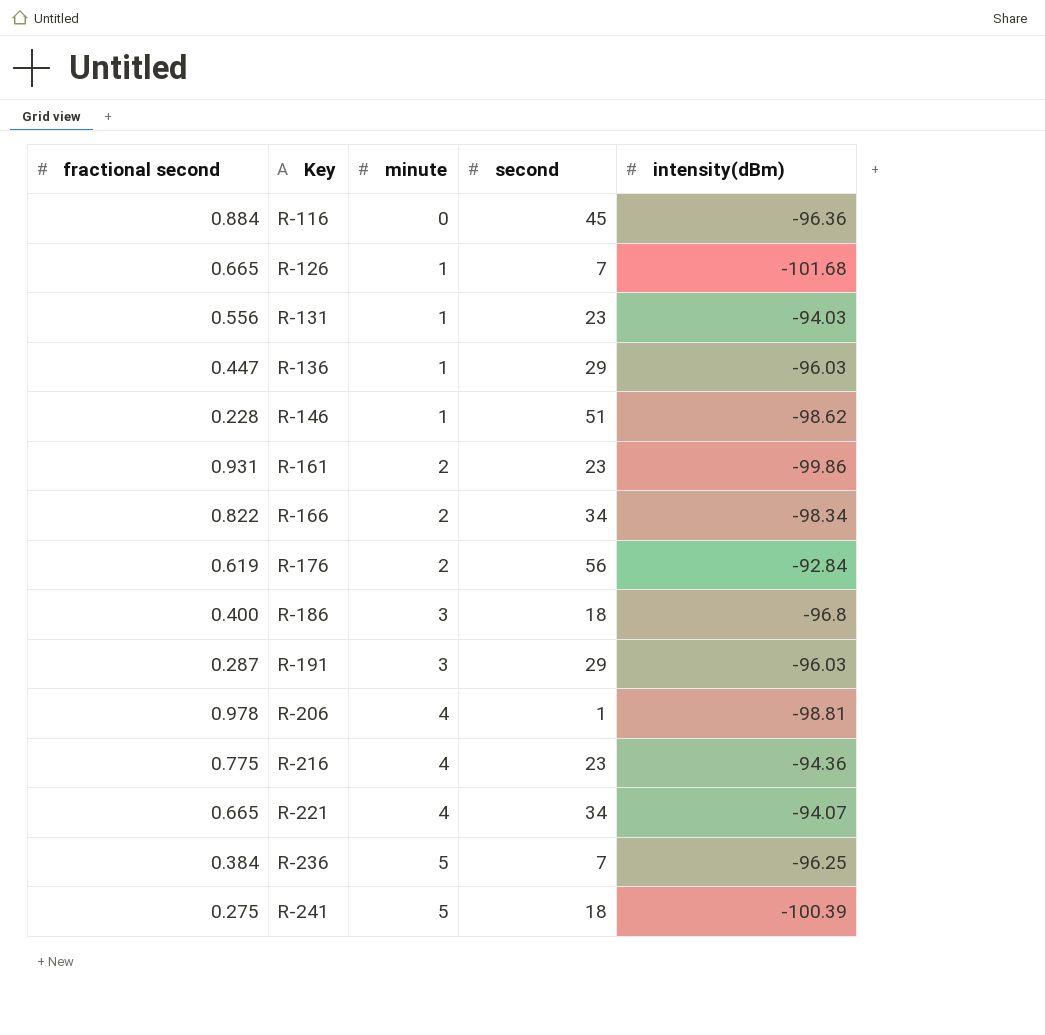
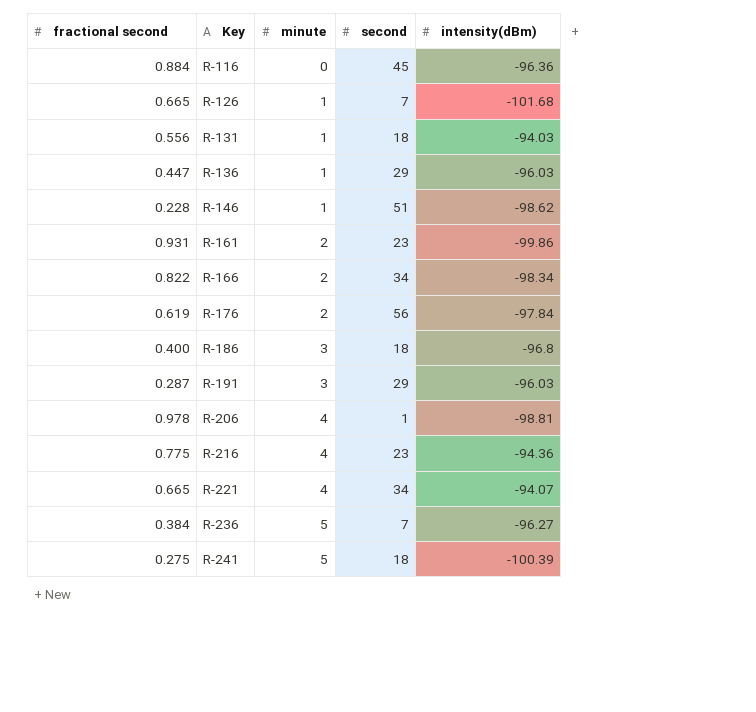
R-131 | second: 23 -> 18
R-176 | intensity(dBm): -92.84 -> -97.84
R-236 | intensity(dBm): -96.25 -> -96.27

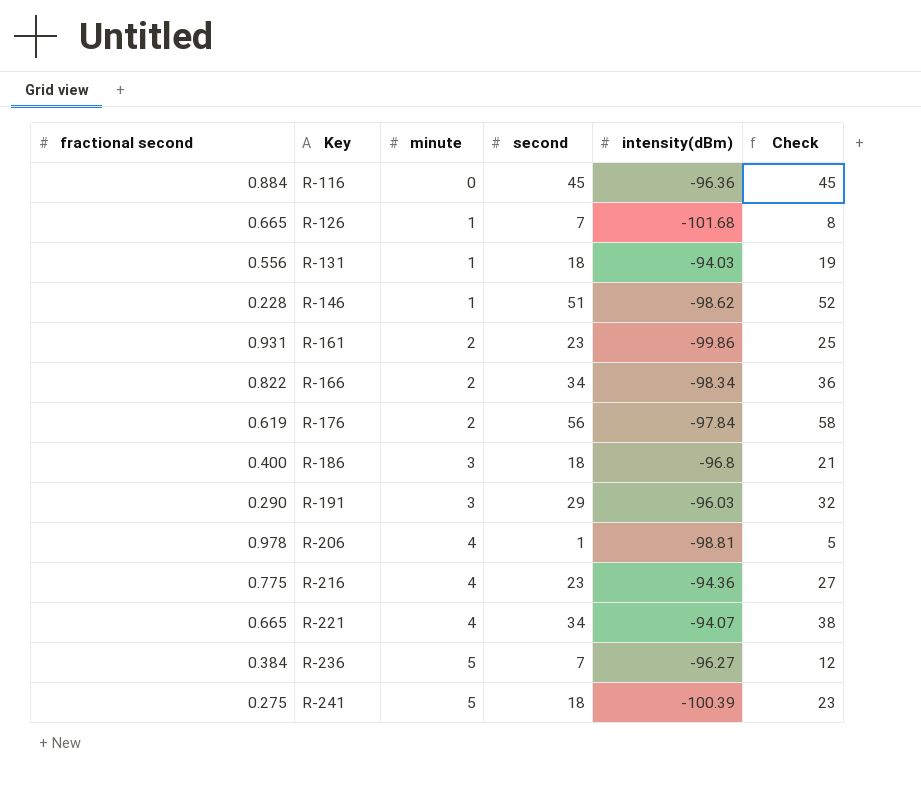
column Check | formula: none -> [minute] + [second]
row R-136: 0.447 | 1 | 29 | -96.03 -> none
R-191 | fractional second: 0.287 -> 0.290

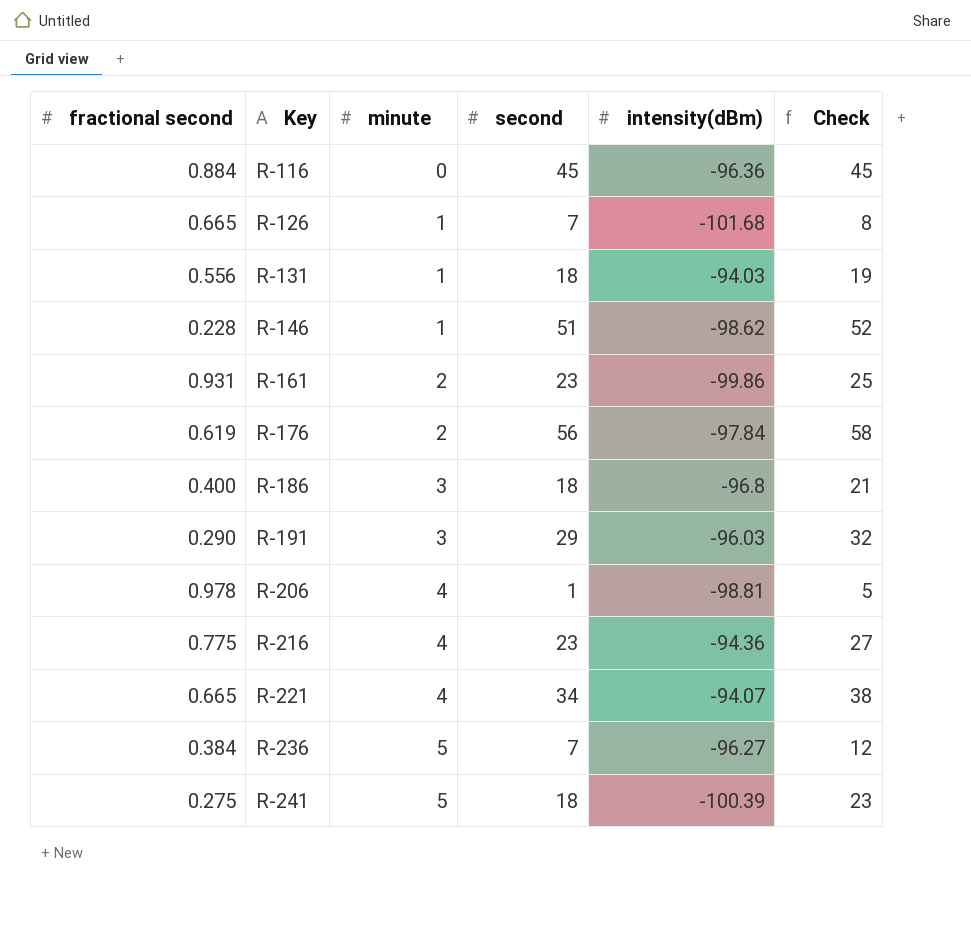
row R-166: 0.822 | 2 | 34 | -98.34 | 36 -> none

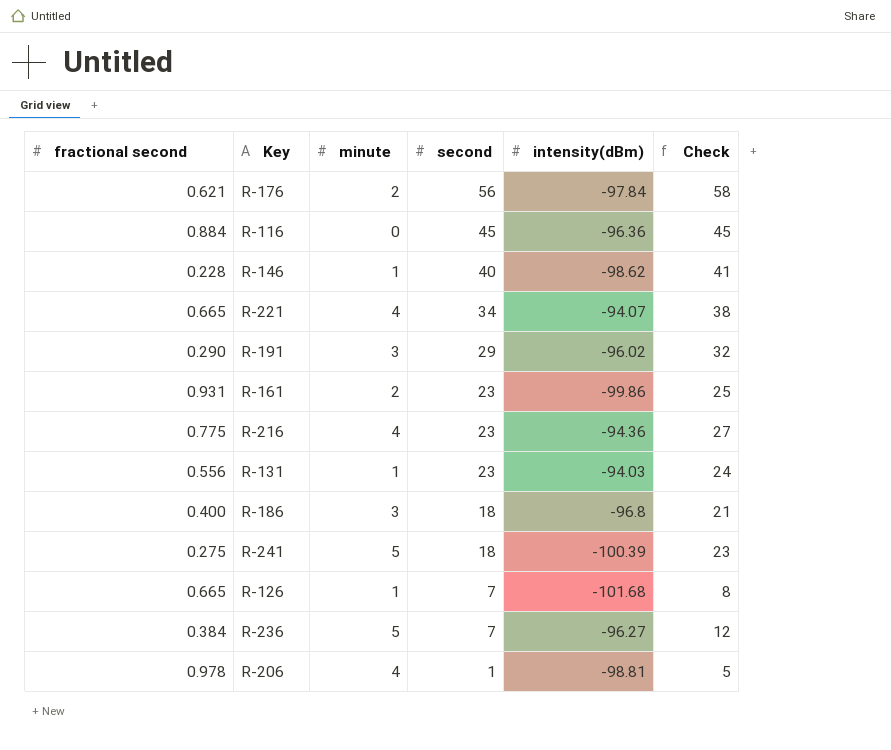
row order: Key ascending -> second descending
R-176 | fractional second: 0.619 -> 0.621
R-146 | second: 51 -> 40
R-146 | Check: 52 -> 41
R-191 | intensity(dBm): -96.03 -> -96.02
R-131 | second: 18 -> 23
R-131 | Check: 19 -> 24

